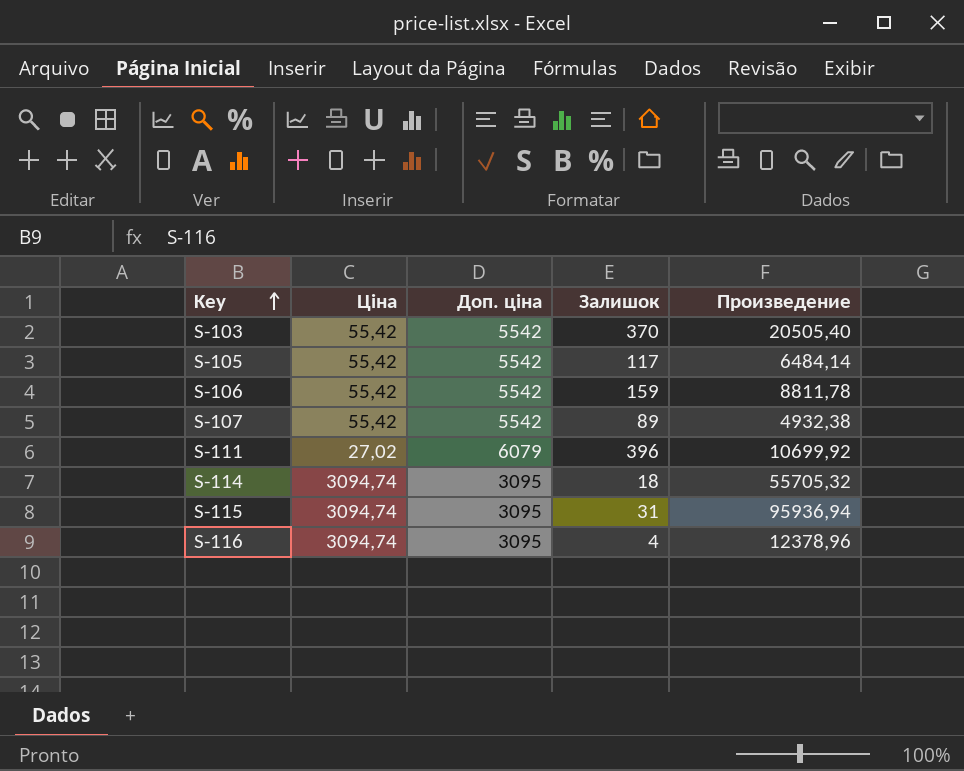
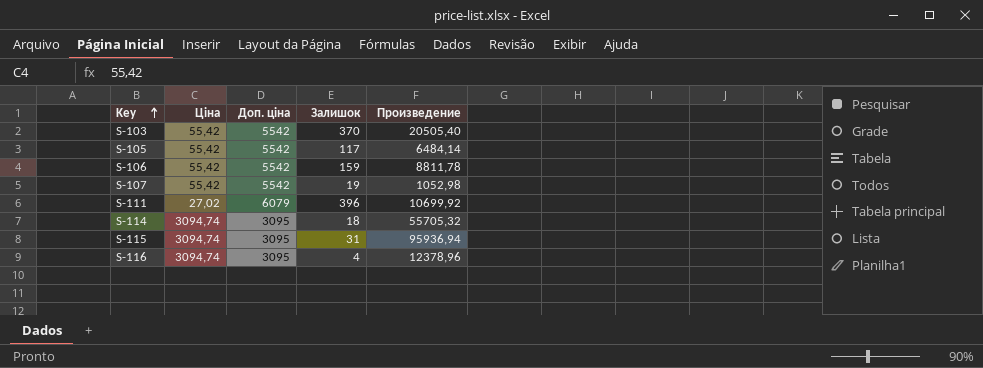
S-107 | Залишок: 89 -> 19
S-107 | Произведение: 4932,38 -> 1052,98

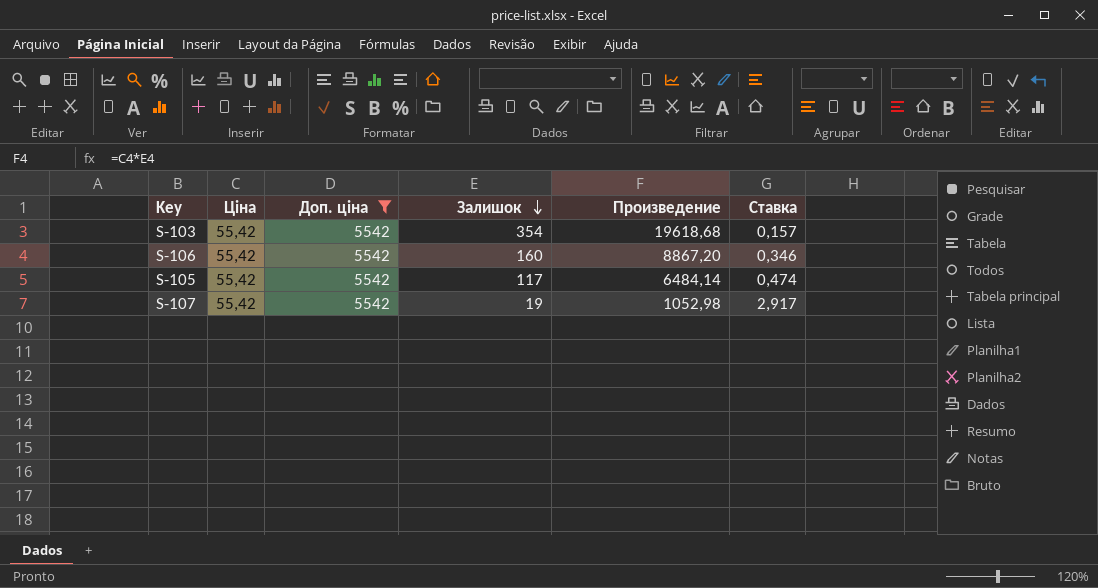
filter: none -> Доп. ціна = 5542
row order: Key ascending -> Залишок descending
column Ставка | formula: none -> [Ціна] / [Залишок]
S-103 | Залишок: 370 -> 354
S-103 | Произведение: 20505,40 -> 19618,68
S-106 | Залишок: 159 -> 160
S-106 | Произведение: 8811,78 -> 8867,20

